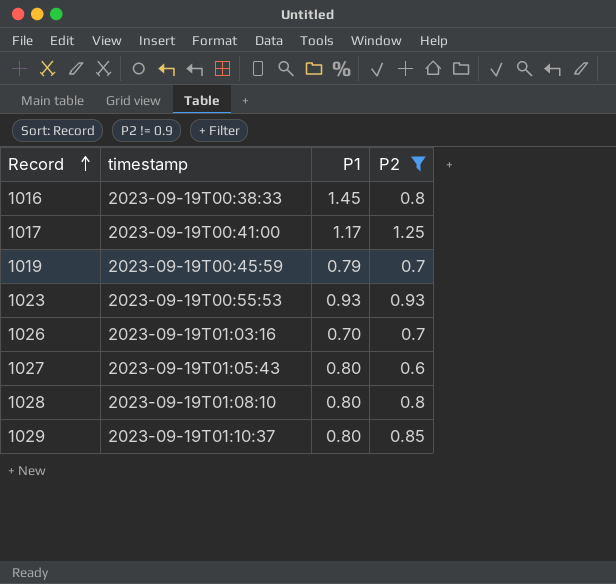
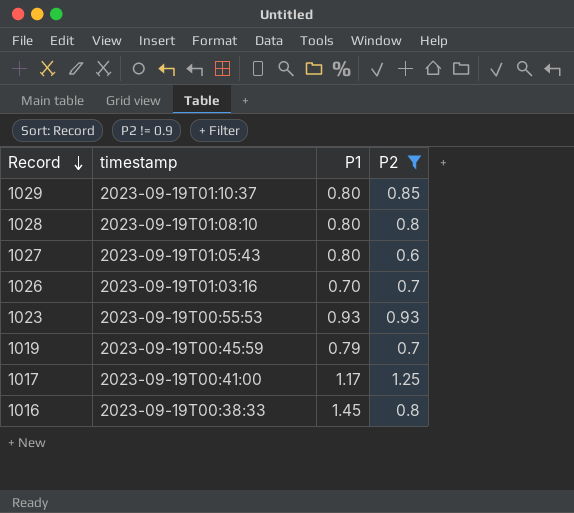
row order: Record ascending -> Record descending

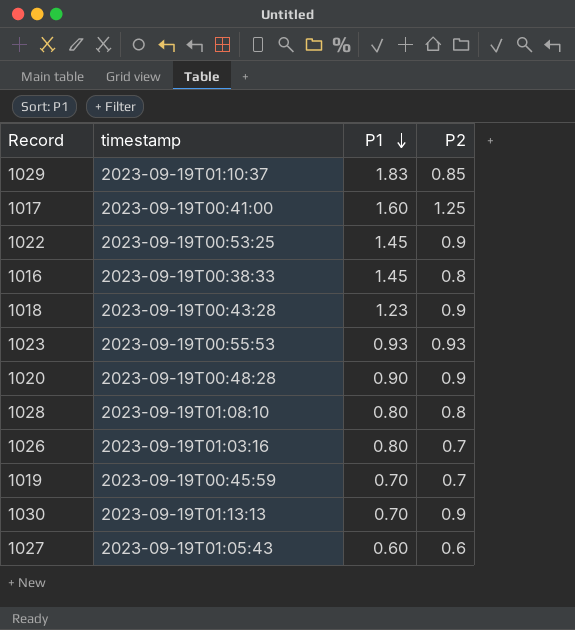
filter: P2 != 0.9 -> none
row order: Record descending -> P1 descending
1029 | P1: 0.80 -> 1.83
1017 | P1: 1.17 -> 1.60
1026 | P1: 0.70 -> 0.80
1019 | P1: 0.79 -> 0.70
1027 | P1: 0.80 -> 0.60

